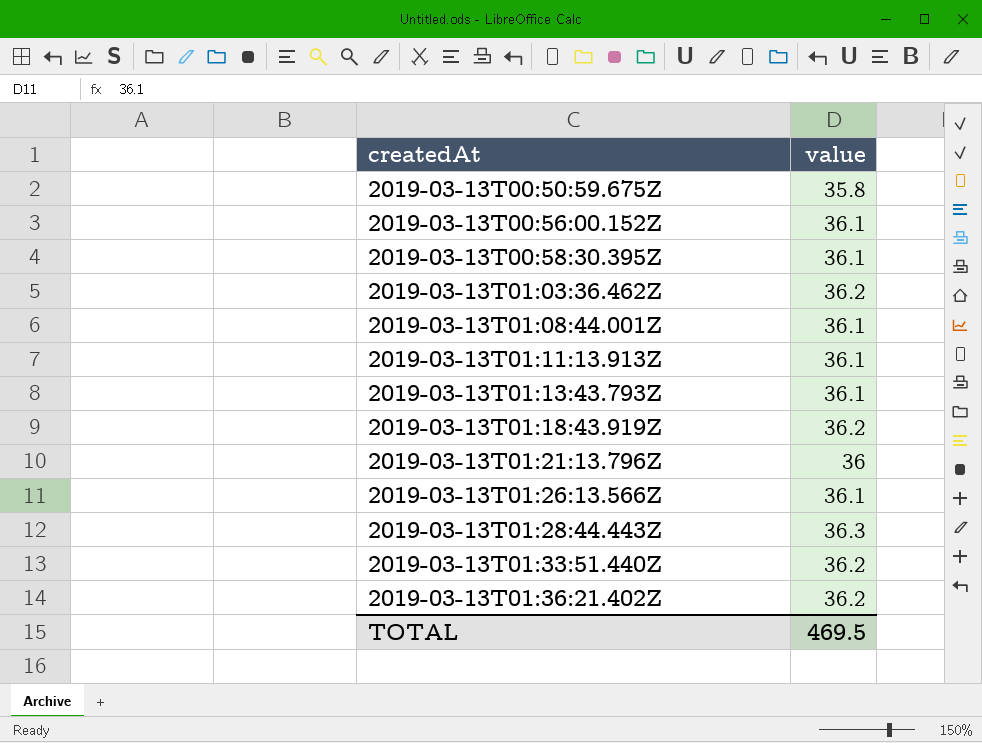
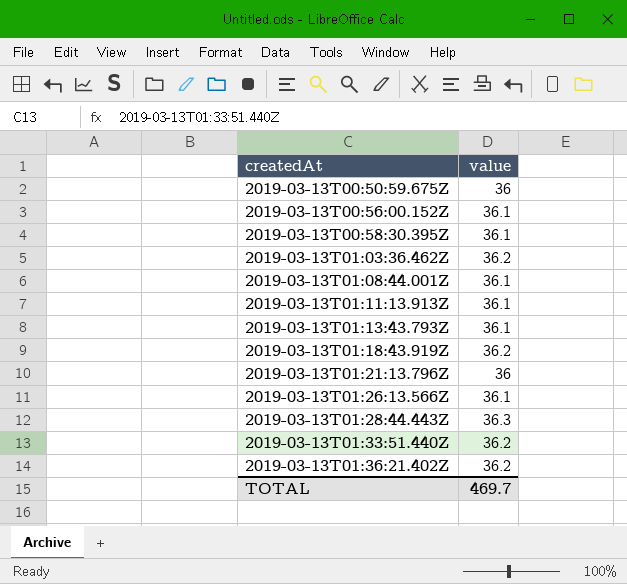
2019-03-13T00:50:59.675Z | value: 35.8 -> 36
TOTAL | value: 469.5 -> 469.7

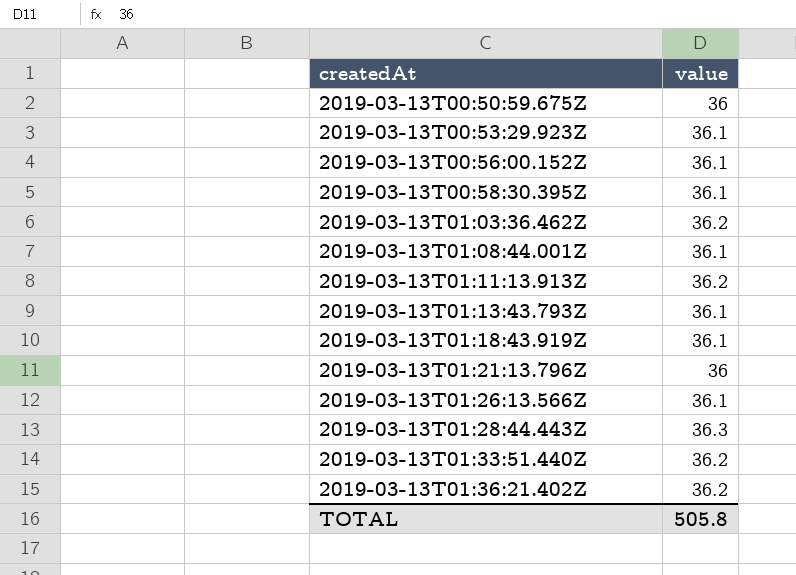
row 2019-03-13T00:53:29.923Z: none -> 36.1
2019-03-13T01:11:13.913Z | value: 36.1 -> 36.2
2019-03-13T01:18:43.919Z | value: 36.2 -> 36.1
TOTAL | value: 469.7 -> 505.8

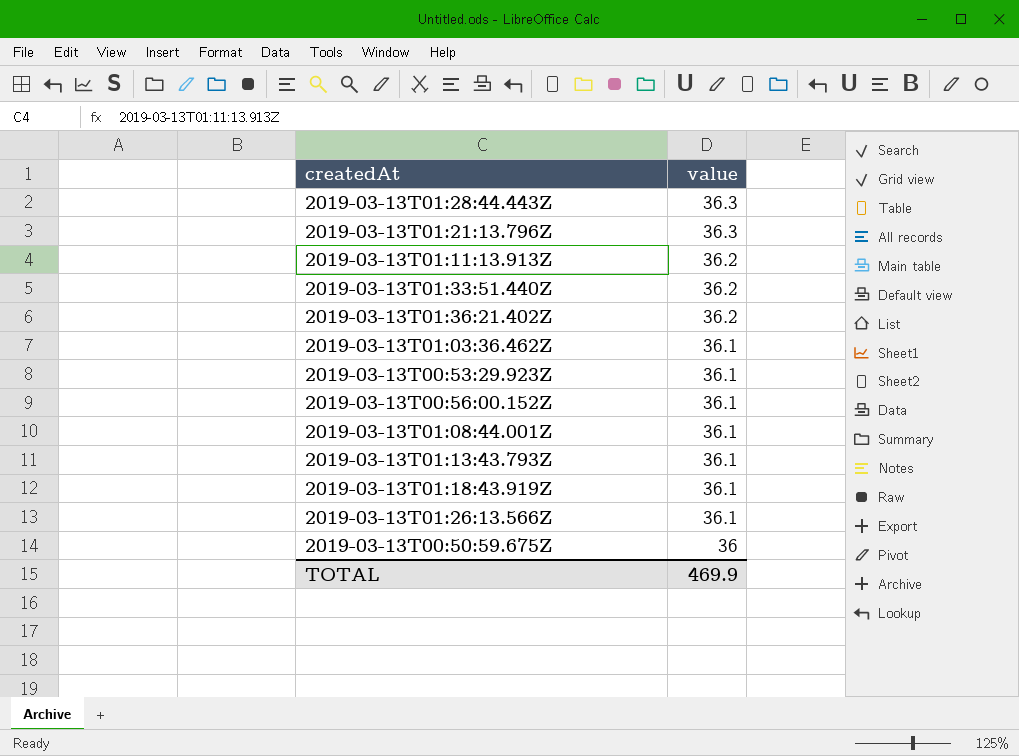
row order: createdAt ascending -> value descending
row 2019-03-13T00:58:30.395Z: 36.1 -> none
2019-03-13T01:21:13.796Z | value: 36 -> 36.3
2019-03-13T01:03:36.462Z | value: 36.2 -> 36.1
TOTAL | value: 505.8 -> 469.9

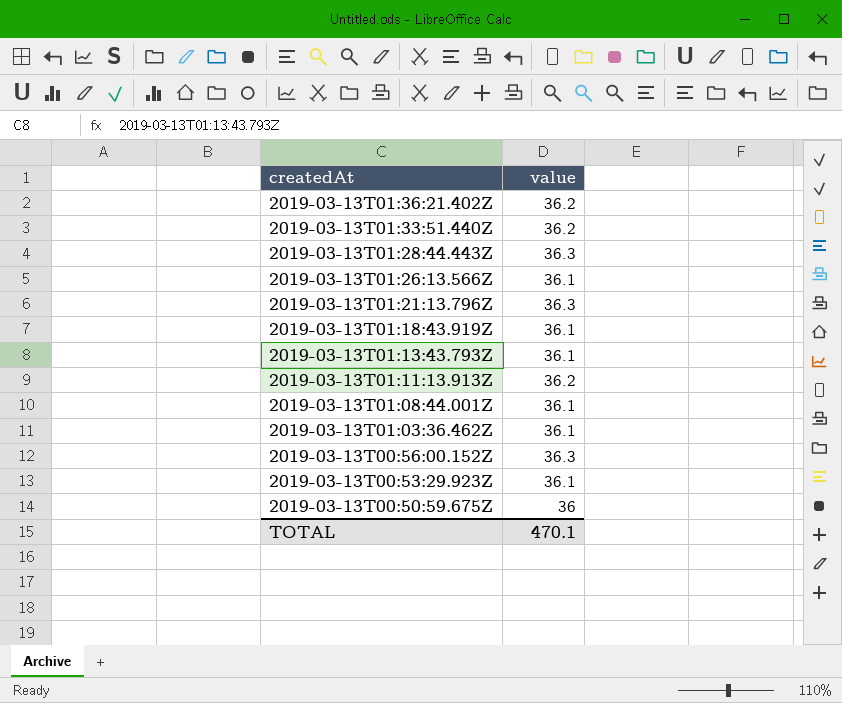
row order: value descending -> createdAt descending
2019-03-13T00:56:00.152Z | value: 36.1 -> 36.3
TOTAL | value: 469.9 -> 470.1

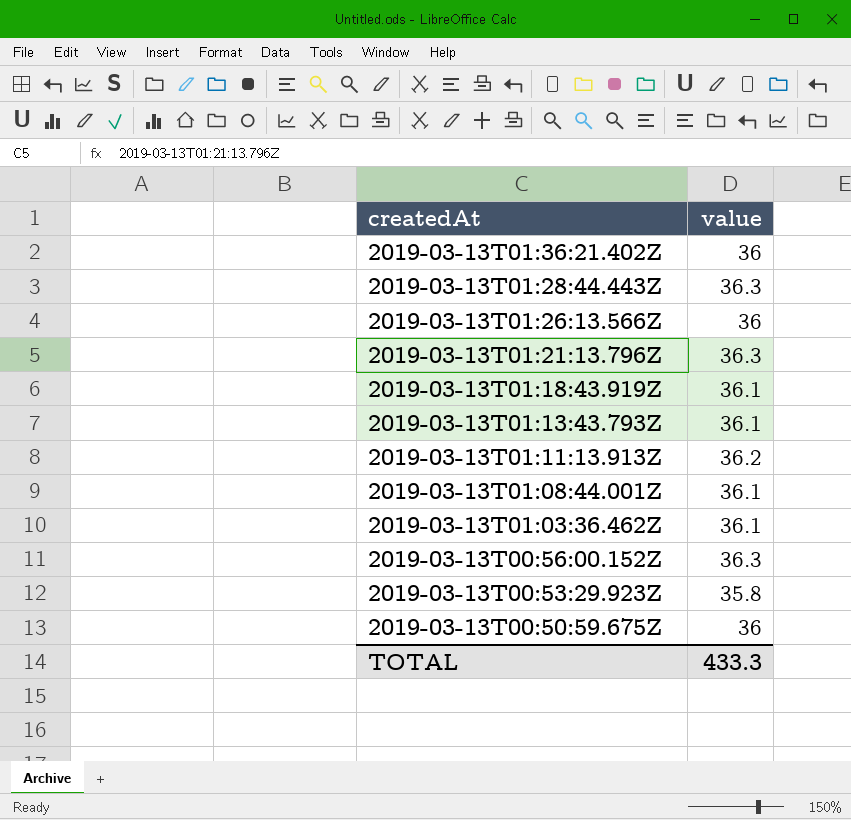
row 2019-03-13T01:33:51.440Z: 36.2 -> none
2019-03-13T01:36:21.402Z | value: 36.2 -> 36
2019-03-13T01:26:13.566Z | value: 36.1 -> 36
2019-03-13T00:53:29.923Z | value: 36.1 -> 35.8
TOTAL | value: 470.1 -> 433.3

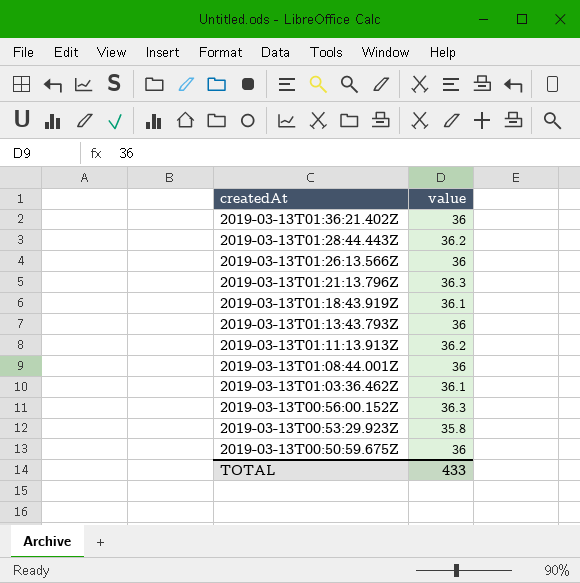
2019-03-13T01:28:44.443Z | value: 36.3 -> 36.2
2019-03-13T01:13:43.793Z | value: 36.1 -> 36
2019-03-13T01:08:44.001Z | value: 36.1 -> 36
TOTAL | value: 433.3 -> 433

